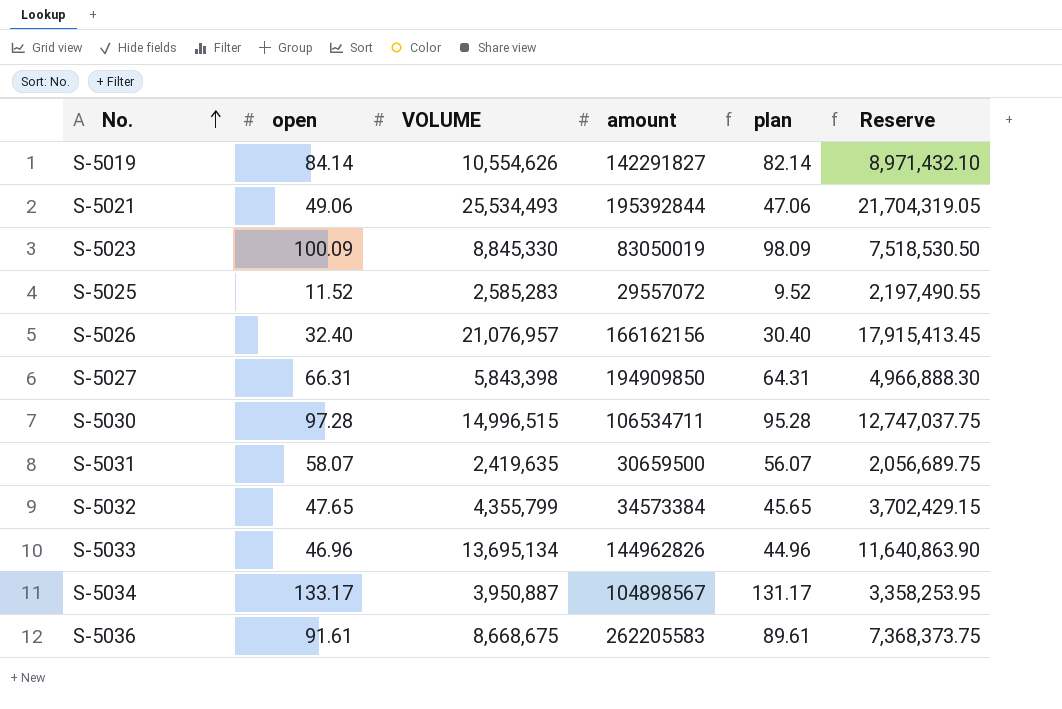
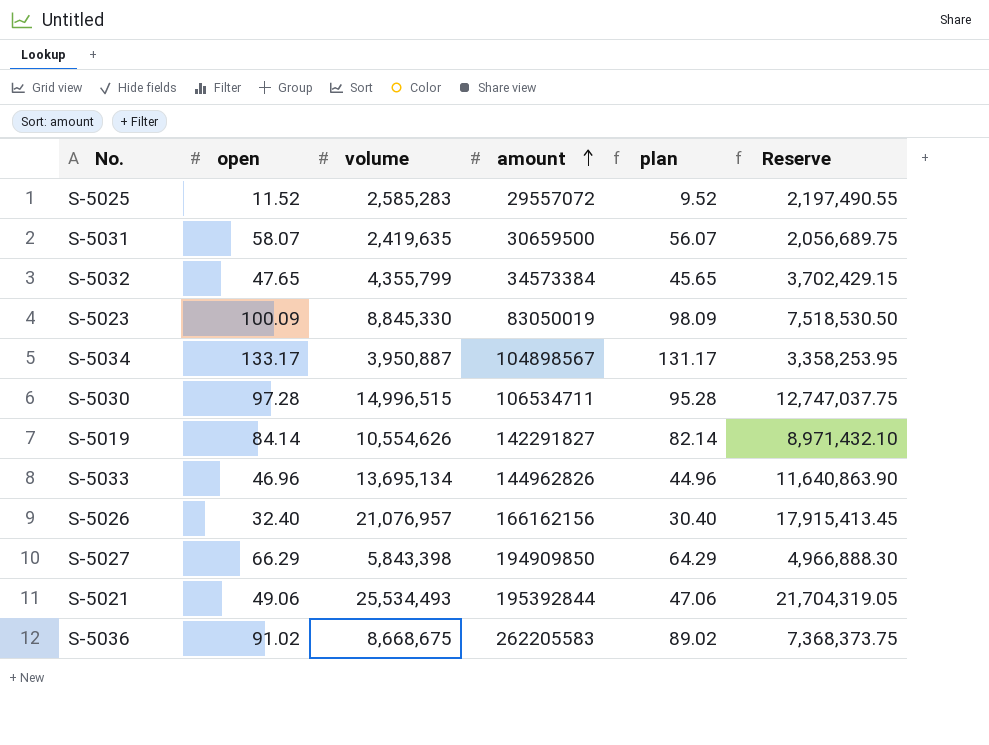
row order: No. ascending -> amount ascending
column name: VOLUME -> volume
S-5027 | open: 66.31 -> 66.29
S-5027 | plan: 64.31 -> 64.29
S-5036 | open: 91.61 -> 91.02
S-5036 | plan: 89.61 -> 89.02

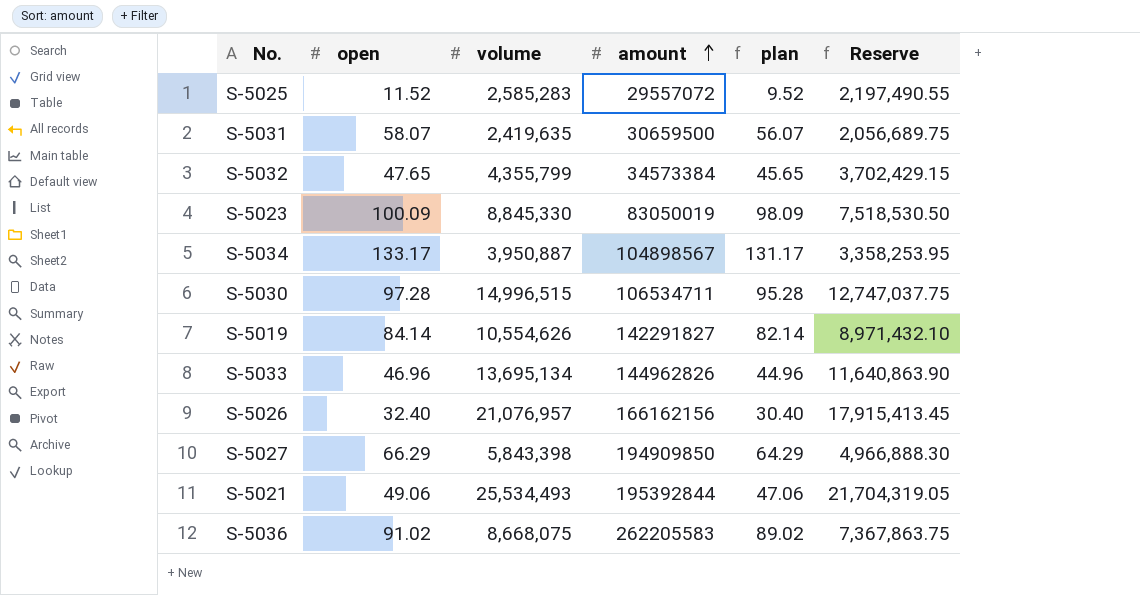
S-5036 | volume: 8,668,675 -> 8,668,075
S-5036 | Reserve: 7,368,373.75 -> 7,367,863.75

